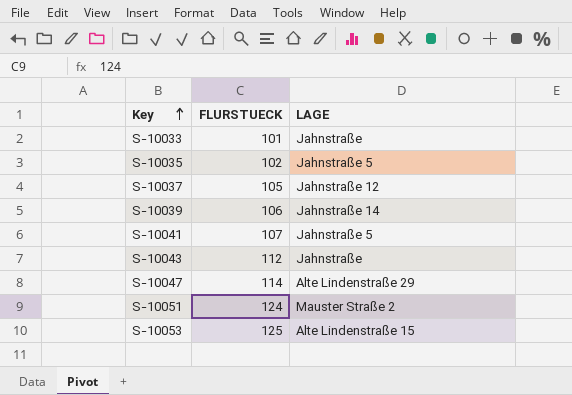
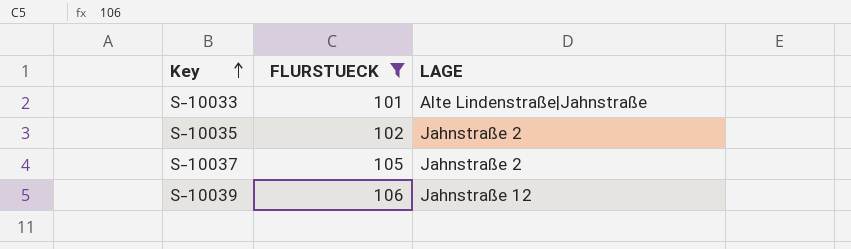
filter: none -> FLURSTUECK <= 106
S-10033 | LAGE: Jahnstraße -> Alte Lindenstraße|Jahnstraße
S-10035 | LAGE: Jahnstraße 5 -> Jahnstraße 2
S-10037 | LAGE: Jahnstraße 12 -> Jahnstraße 2
S-10039 | LAGE: Jahnstraße 14 -> Jahnstraße 12

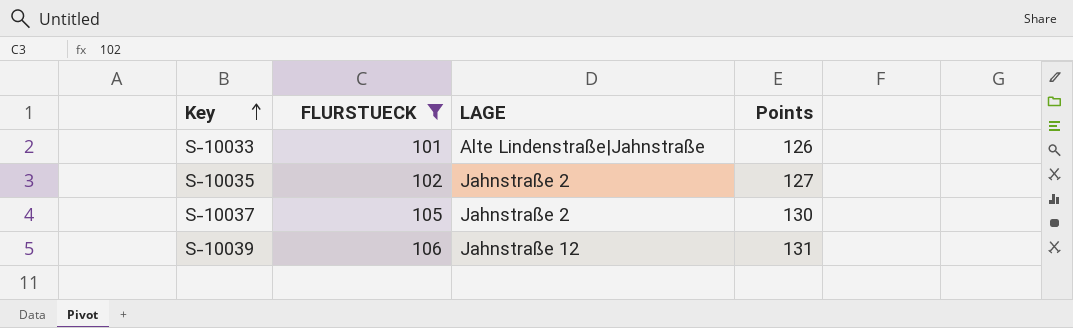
column Points | formula: none -> [FLURSTUECK] + 25

